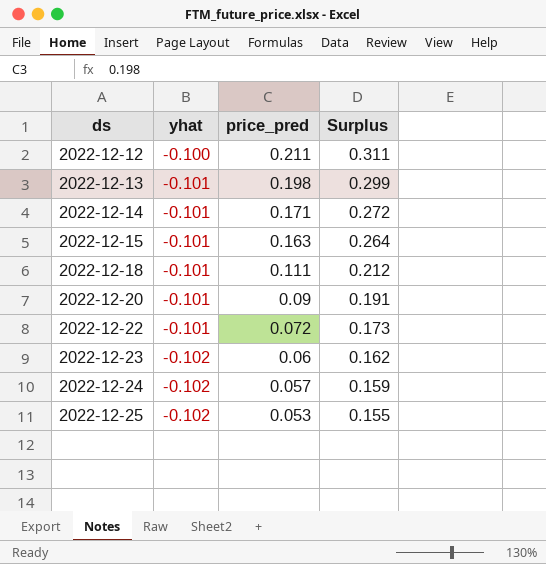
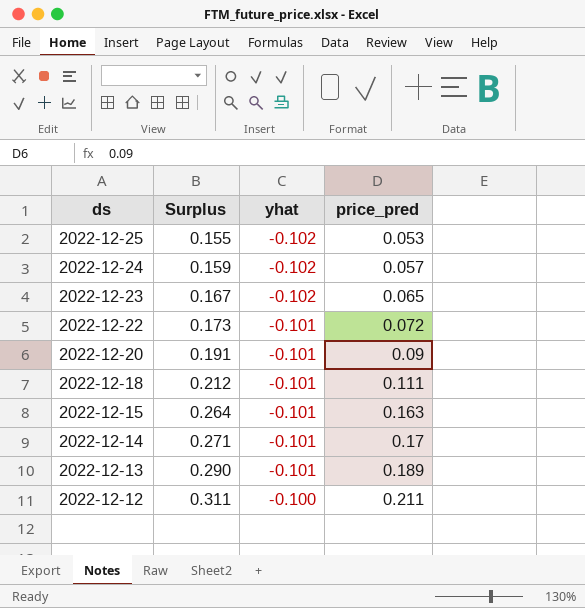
row order: ds ascending -> ds descending
column Surplus | position: 4 -> 2
2022-12-23 | Surplus: 0.162 -> 0.167
2022-12-23 | price_pred: 0.06 -> 0.065
2022-12-14 | Surplus: 0.272 -> 0.271
2022-12-14 | price_pred: 0.171 -> 0.17
2022-12-13 | Surplus: 0.299 -> 0.290
2022-12-13 | price_pred: 0.198 -> 0.189

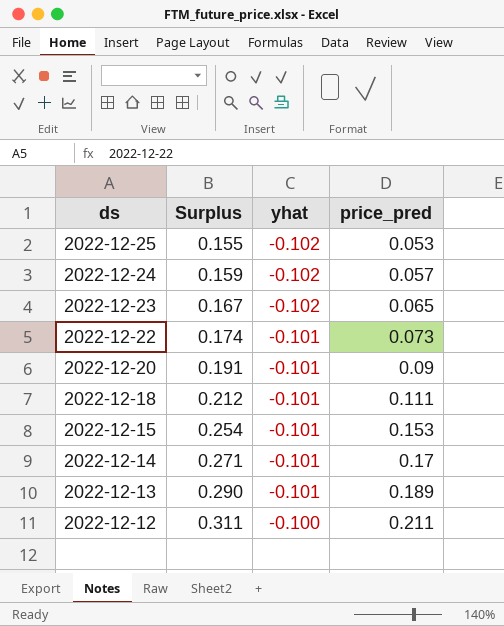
2022-12-22 | Surplus: 0.173 -> 0.174
2022-12-22 | price_pred: 0.072 -> 0.073
2022-12-15 | Surplus: 0.264 -> 0.254
2022-12-15 | price_pred: 0.163 -> 0.153

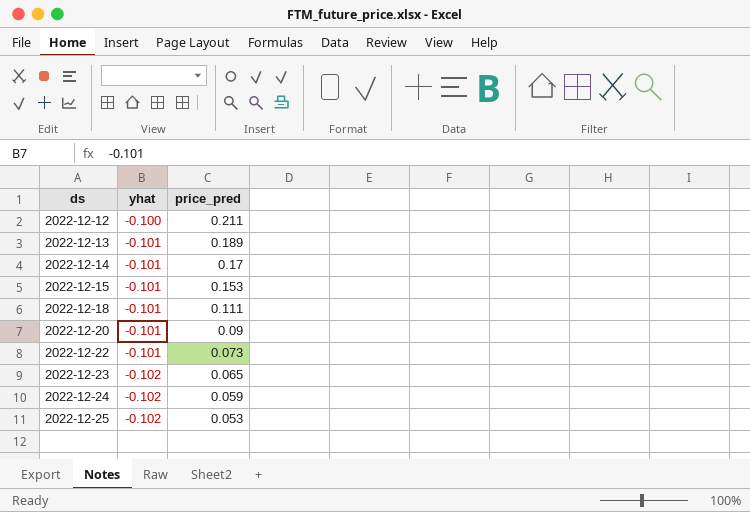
row order: ds descending -> ds ascending
column Surplus | formula: [price_pred] - [yhat] -> none
2022-12-24 | price_pred: 0.057 -> 0.059

